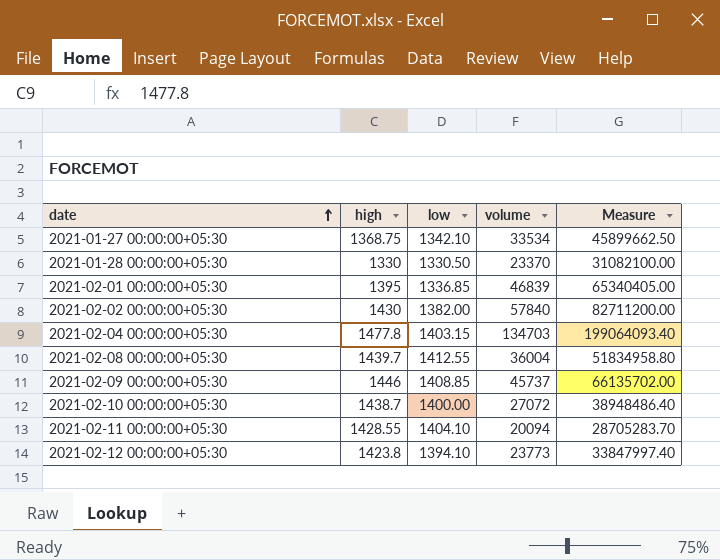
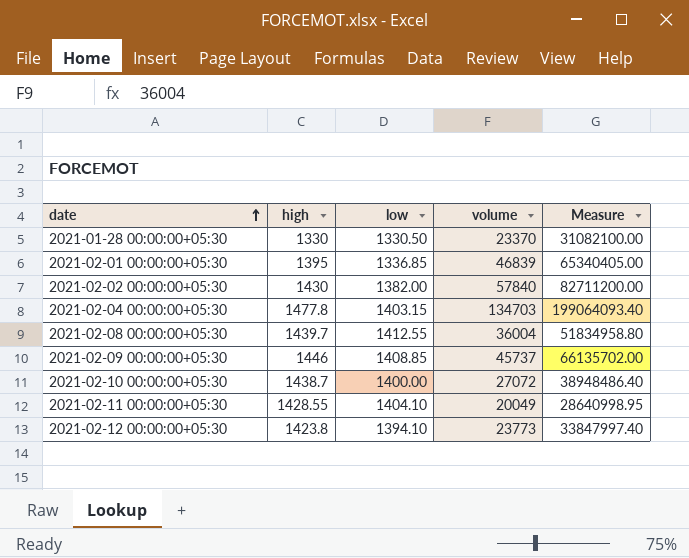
row 2021-01-27 00:00:00+05:30: 1368.75 | 1342.10 | 33534 | 45899662.50 -> none
2021-02-11 00:00:00+05:30 | volume: 20094 -> 20049
2021-02-11 00:00:00+05:30 | Measure: 28705283.70 -> 28640998.95

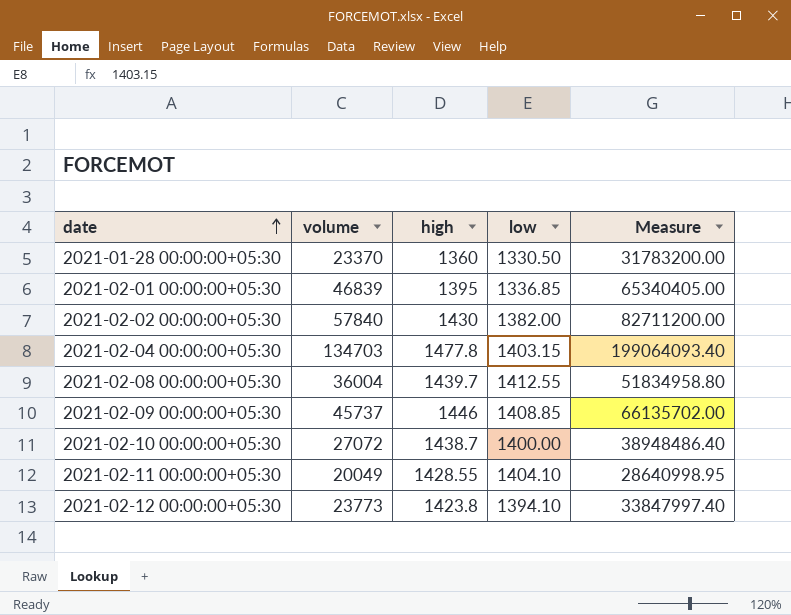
column volume | position: 4 -> 2
2021-01-28 00:00:00+05:30 | high: 1330 -> 1360
2021-01-28 00:00:00+05:30 | Measure: 31082100.00 -> 31783200.00

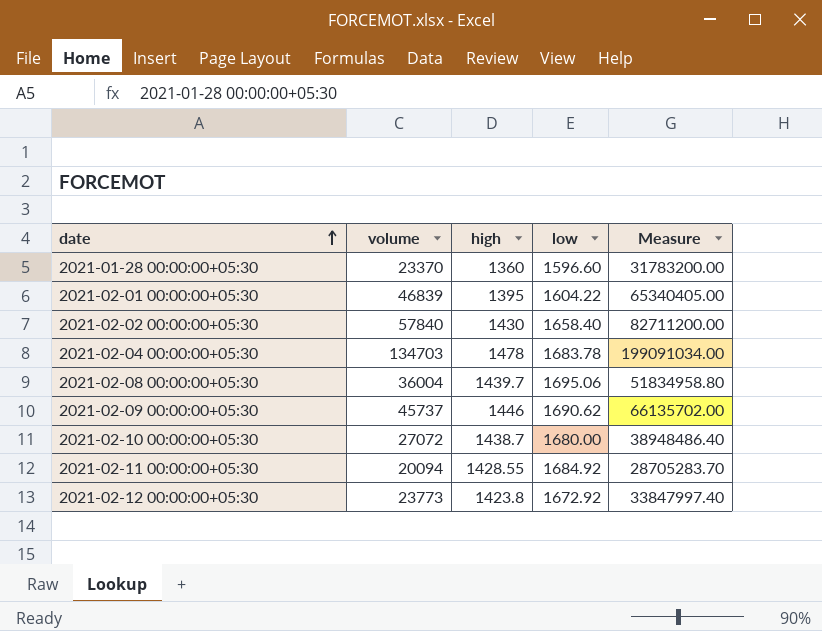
2021-01-28 00:00:00+05:30 | low: 1330.50 -> 1596.60
2021-02-01 00:00:00+05:30 | low: 1336.85 -> 1604.22
2021-02-02 00:00:00+05:30 | low: 1382.00 -> 1658.40
2021-02-04 00:00:00+05:30 | high: 1477.8 -> 1478
2021-02-04 00:00:00+05:30 | low: 1403.15 -> 1683.78
2021-02-04 00:00:00+05:30 | Measure: 199064093.40 -> 199091034.00
2021-02-08 00:00:00+05:30 | low: 1412.55 -> 1695.06
2021-02-09 00:00:00+05:30 | low: 1408.85 -> 1690.62
2021-02-10 00:00:00+05:30 | low: 1400.00 -> 1680.00
2021-02-11 00:00:00+05:30 | volume: 20049 -> 20094
2021-02-11 00:00:00+05:30 | low: 1404.10 -> 1684.92
2021-02-11 00:00:00+05:30 | Measure: 28640998.95 -> 28705283.70
2021-02-12 00:00:00+05:30 | low: 1394.10 -> 1672.92

